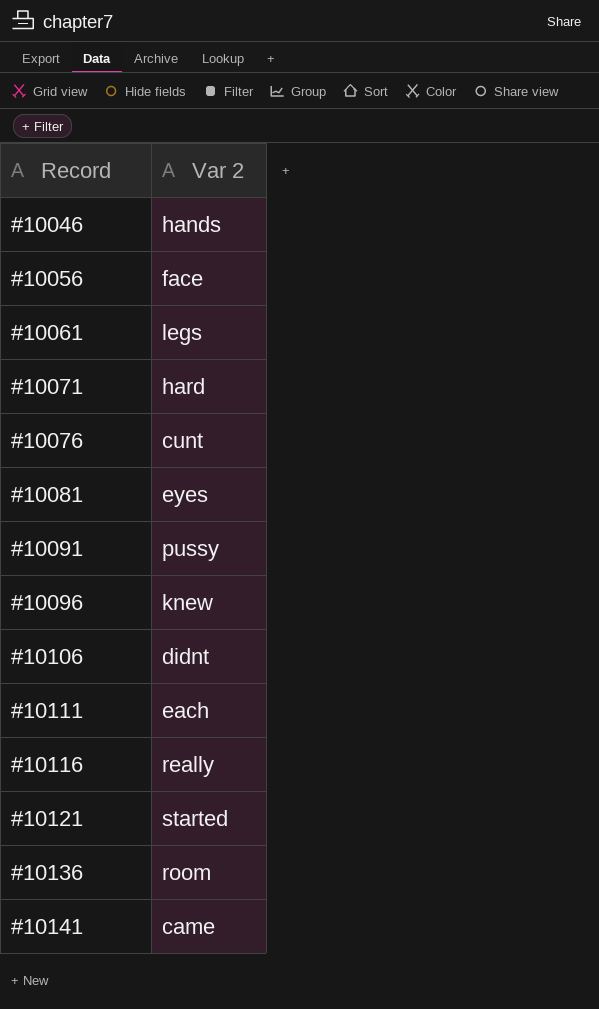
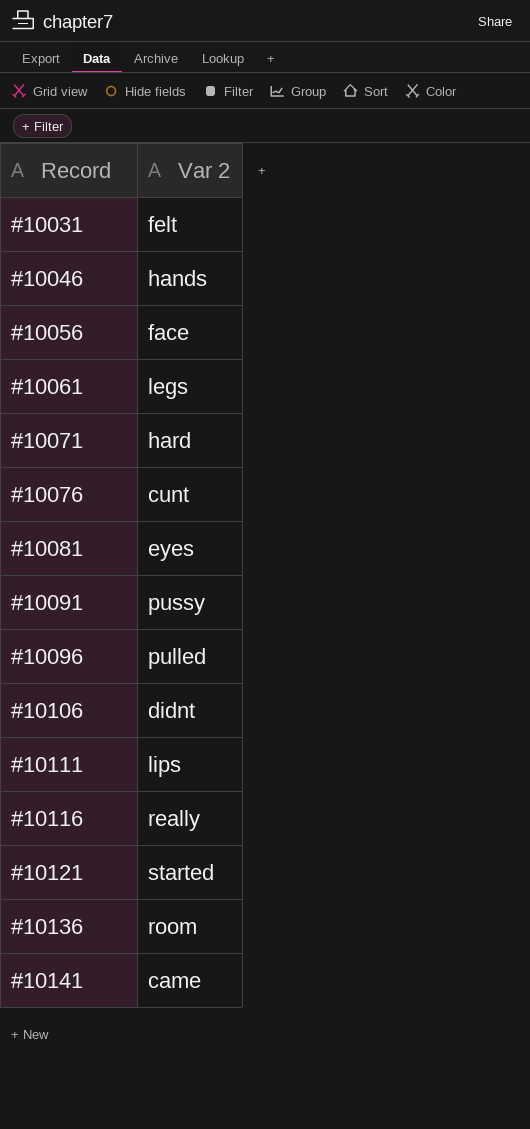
row #10031: none -> felt
#10096 | Var 2: knew -> pulled
#10111 | Var 2: each -> lips

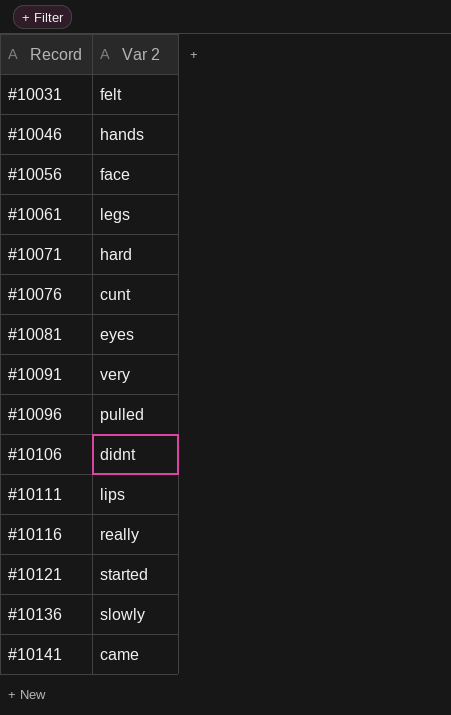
#10091 | Var 2: pussy -> very
#10136 | Var 2: room -> slowly

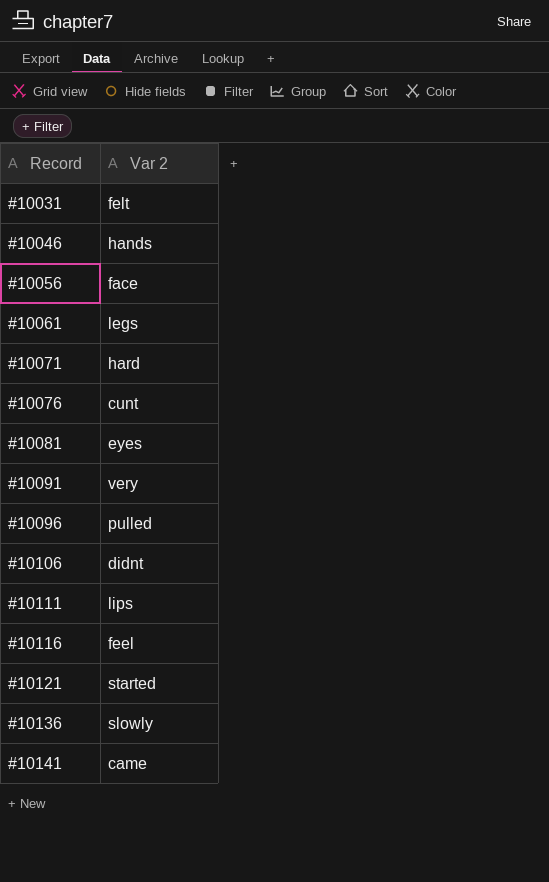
#10116 | Var 2: really -> feel

